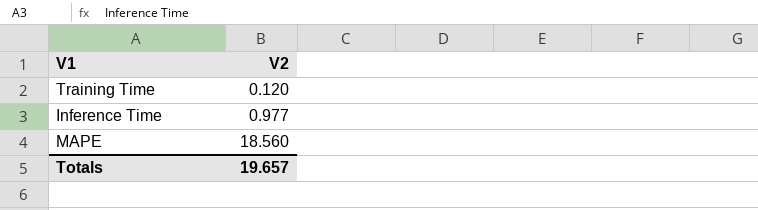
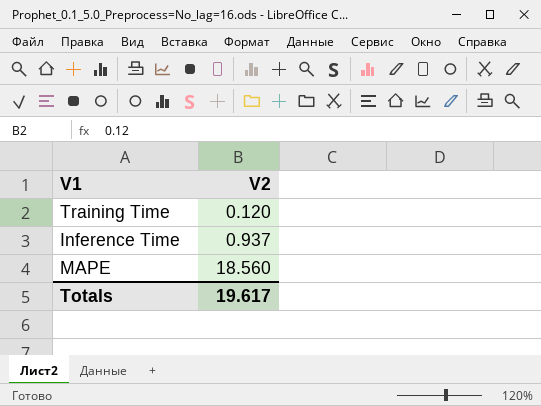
Inference Time | V2: 0.977 -> 0.937
Totals | V2: 19.657 -> 19.617

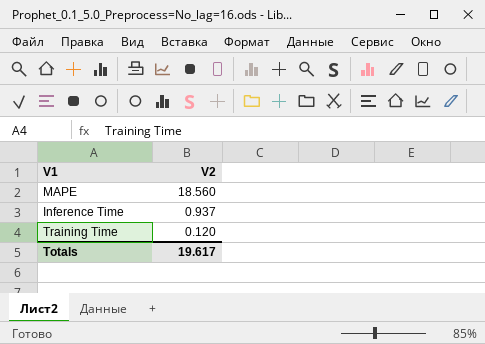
row order: V2 ascending -> V2 descending

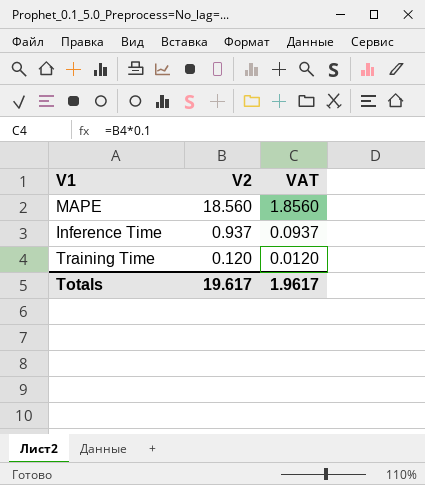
column VAT | formula: none -> [V2] * 0.1

